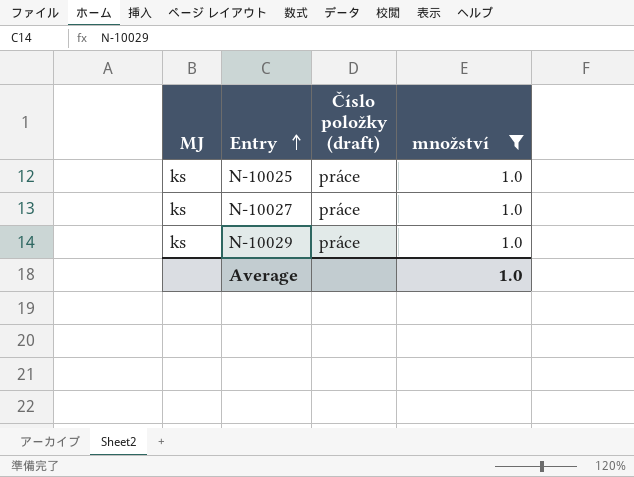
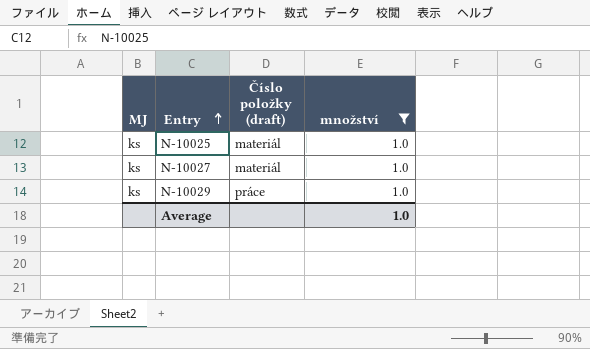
N-10025 | Číslo položky (draft): práce -> materiál
N-10027 | Číslo položky (draft): práce -> materiál

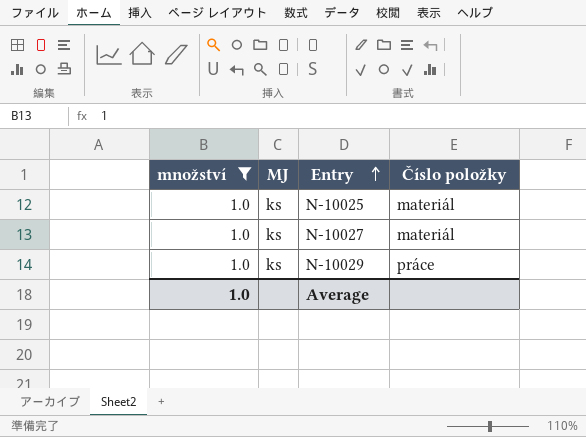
column množství | position: 4 -> 1
column name: Číslo položky (draft) -> Číslo položky

